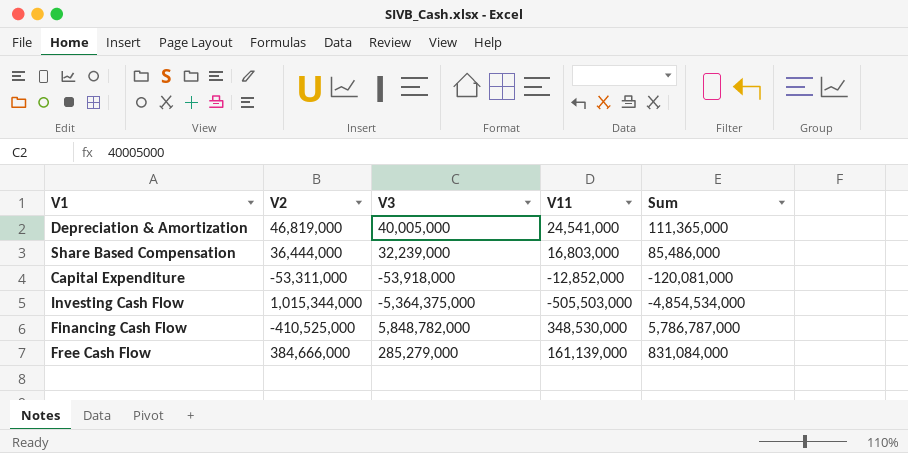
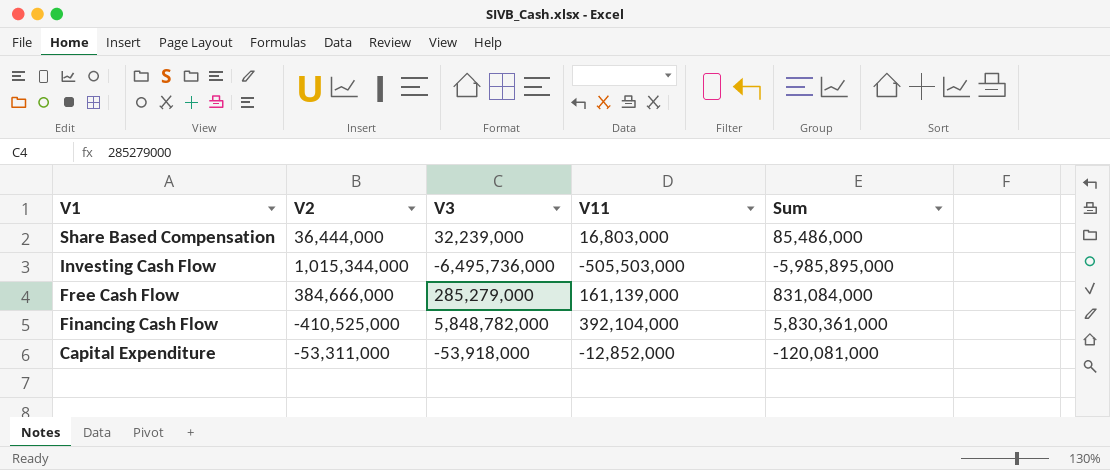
row order: none -> V1 descending
row Depreciation & Amortization: 46,819,000 | 40,005,000 | 24,541,000 | 111,365,000 -> none
Investing Cash Flow | V3: -5,364,375,000 -> -6,495,736,000
Investing Cash Flow | Sum: -4,854,534,000 -> -5,985,895,000
Financing Cash Flow | V11: 348,530,000 -> 392,104,000
Financing Cash Flow | Sum: 5,786,787,000 -> 5,830,361,000

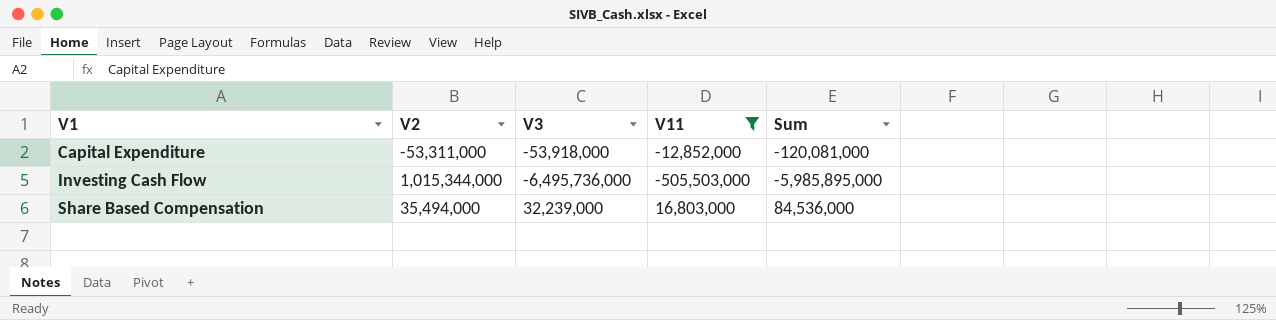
filter: none -> V11 <= 16,803,000
row order: V1 descending -> V1 ascending
Share Based Compensation | V2: 36,444,000 -> 35,494,000
Share Based Compensation | Sum: 85,486,000 -> 84,536,000

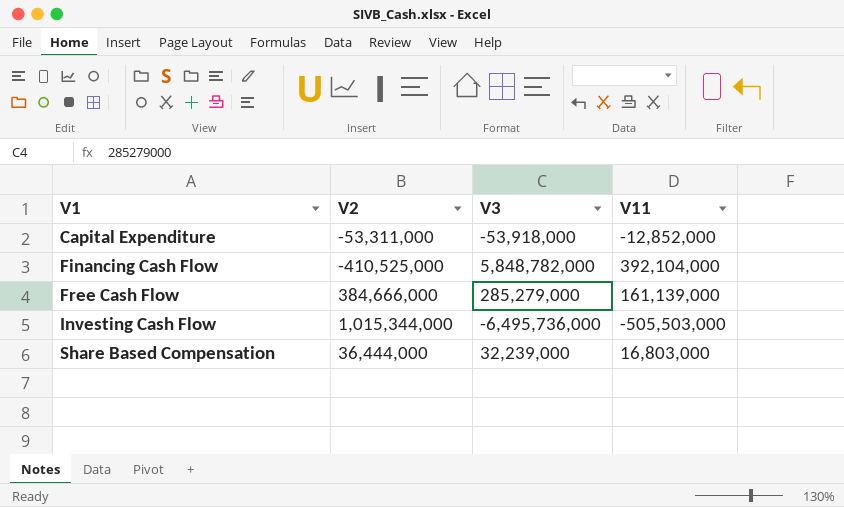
filter: V11 <= 16,803,000 -> none
column Sum | formula: [V2] + [V3] + [V11] -> none
Share Based Compensation | V2: 35,494,000 -> 36,444,000

